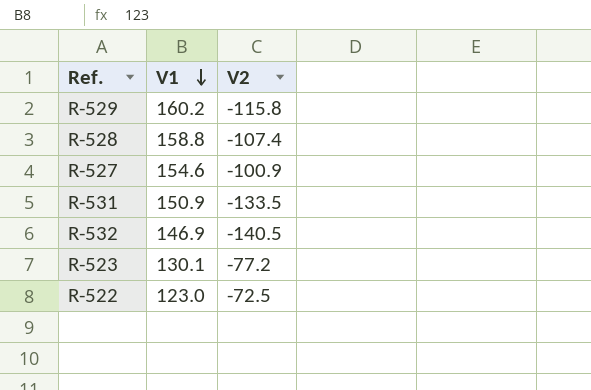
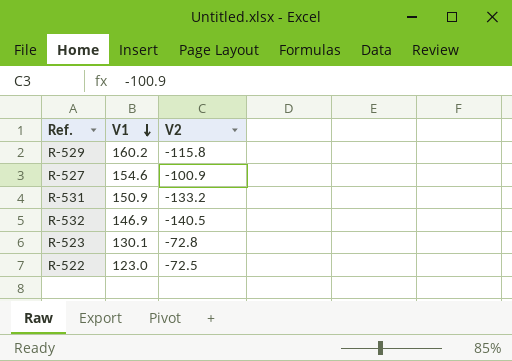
row R-528: 158.8 | -107.4 -> none
R-531 | V2: -133.5 -> -133.2
R-523 | V2: -77.2 -> -72.8

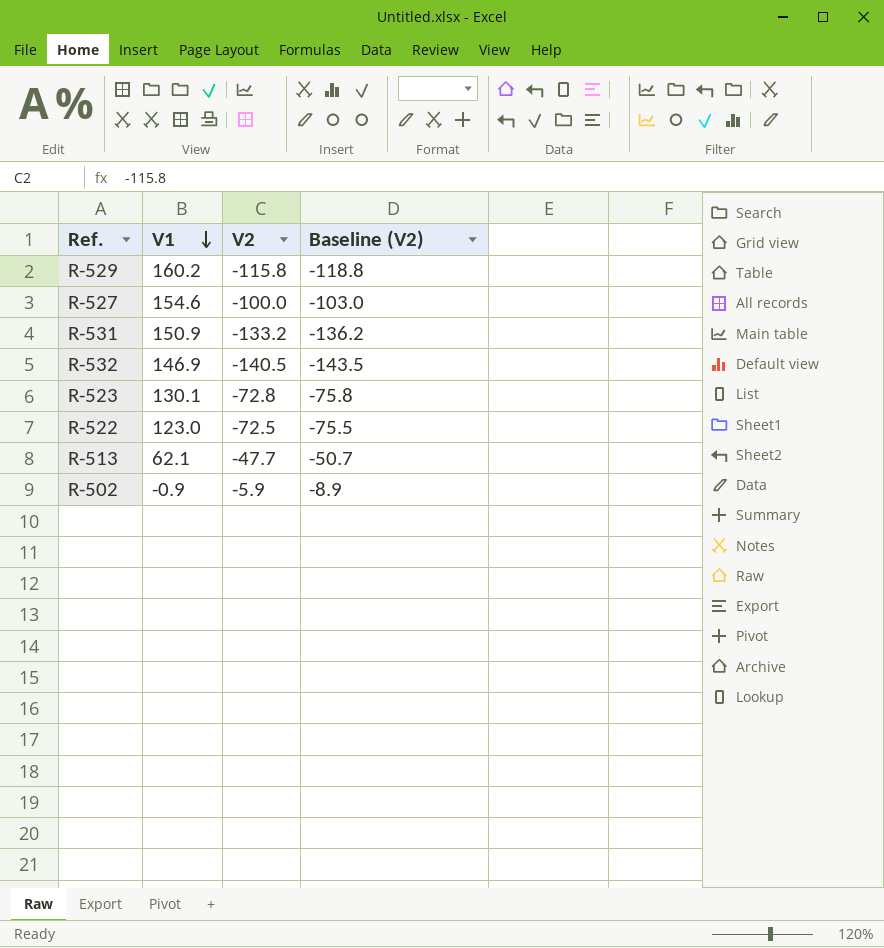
column Baseline (V2) | formula: none -> [V2] - 3
R-527 | V2: -100.9 -> -100.0
row R-513: none -> 62.1 | -47.7 | -50.7
row R-502: none -> -0.9 | -5.9 | -8.9

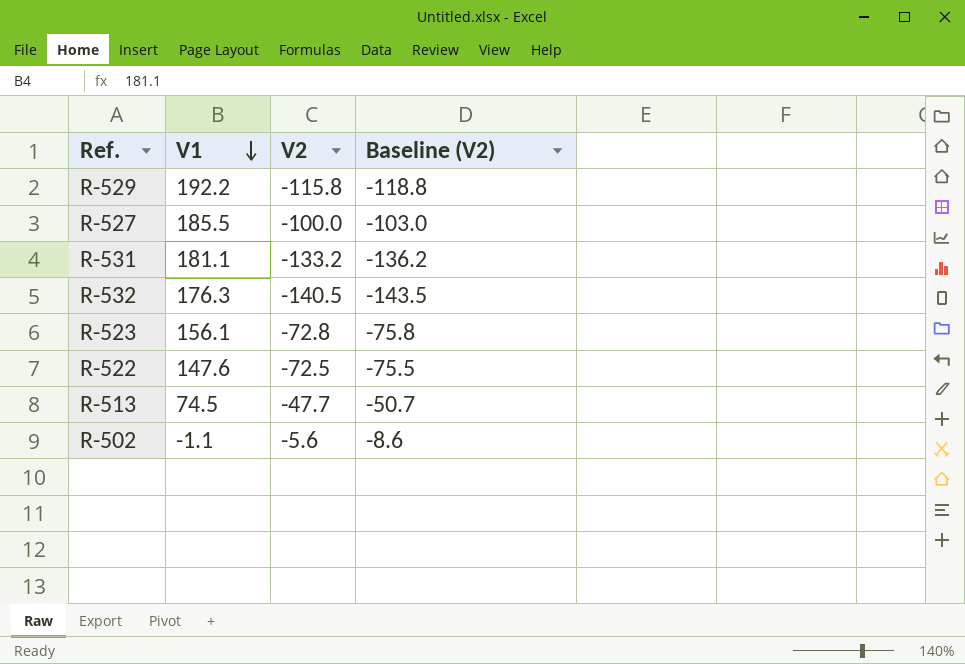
R-529 | V1: 160.2 -> 192.2
R-527 | V1: 154.6 -> 185.5
R-531 | V1: 150.9 -> 181.1
R-532 | V1: 146.9 -> 176.3
R-523 | V1: 130.1 -> 156.1
R-522 | V1: 123.0 -> 147.6
R-513 | V1: 62.1 -> 74.5
R-502 | V1: -0.9 -> -1.1
R-502 | V2: -5.9 -> -5.6
R-502 | Baseline (V2): -8.9 -> -8.6

